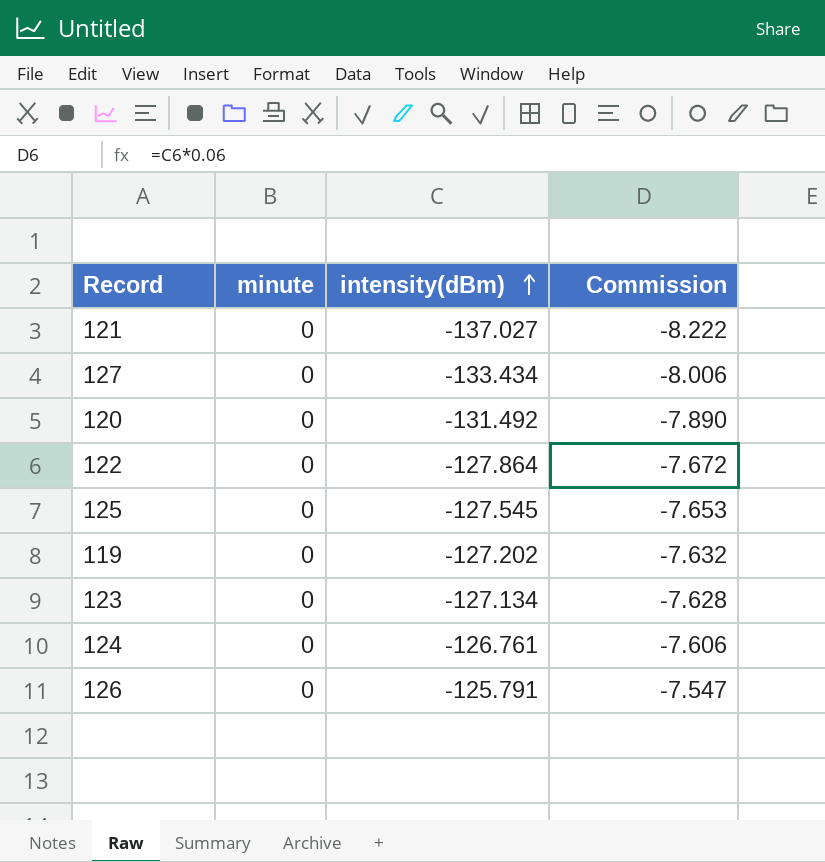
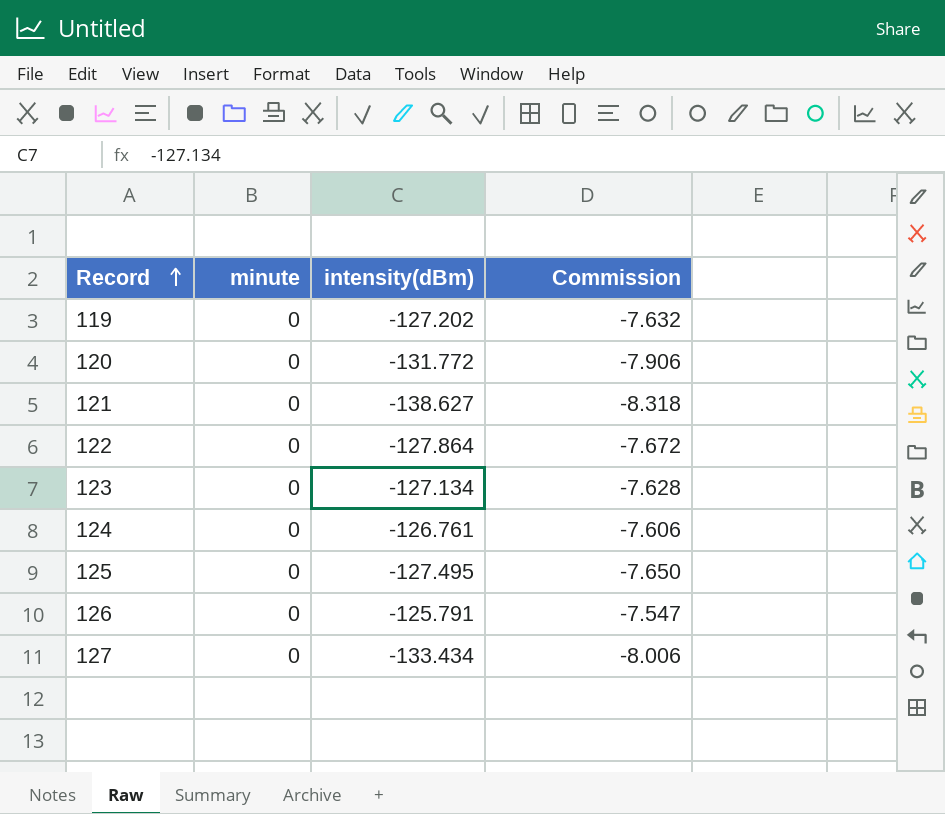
row order: intensity(dBm) ascending -> Record ascending
120 | intensity(dBm): -131.492 -> -131.772
120 | Commission: -7.890 -> -7.906
121 | intensity(dBm): -137.027 -> -138.627
121 | Commission: -8.222 -> -8.318
125 | intensity(dBm): -127.545 -> -127.495
125 | Commission: -7.653 -> -7.650

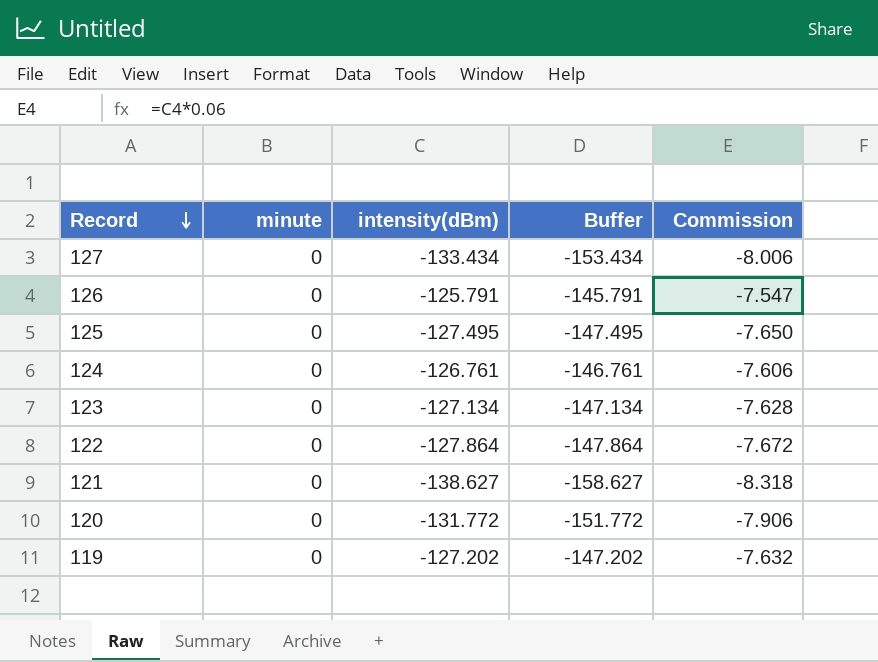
row order: Record ascending -> Record descending
column Buffer | formula: none -> [intensity(dBm)] - 20

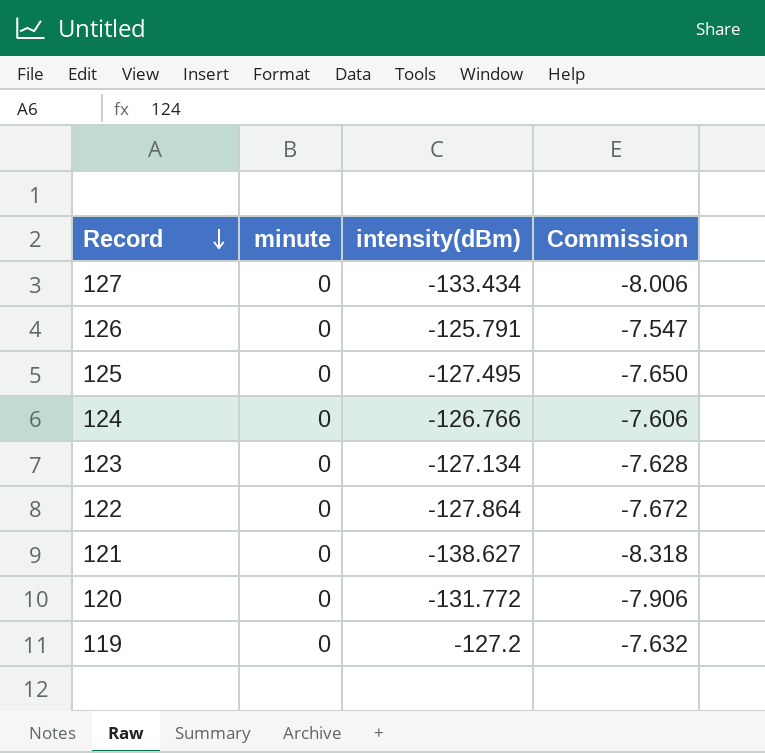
column Buffer | formula: [intensity(dBm)] - 20 -> none
124 | intensity(dBm): -126.761 -> -126.766
119 | intensity(dBm): -127.202 -> -127.2

